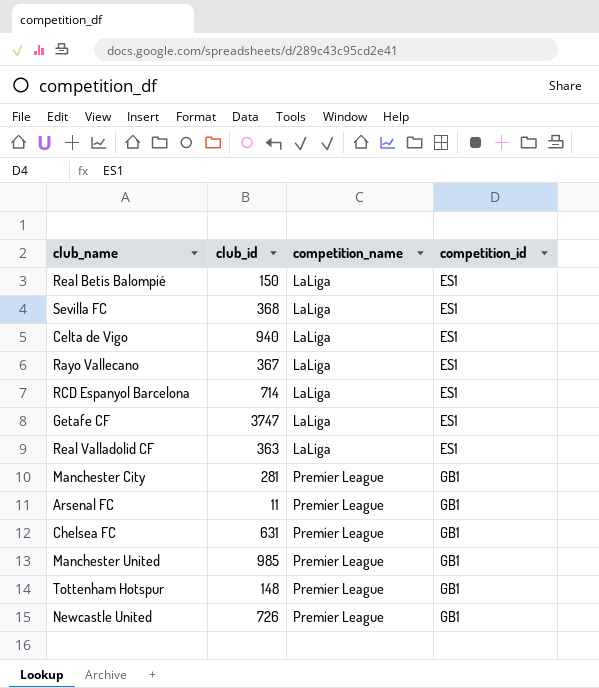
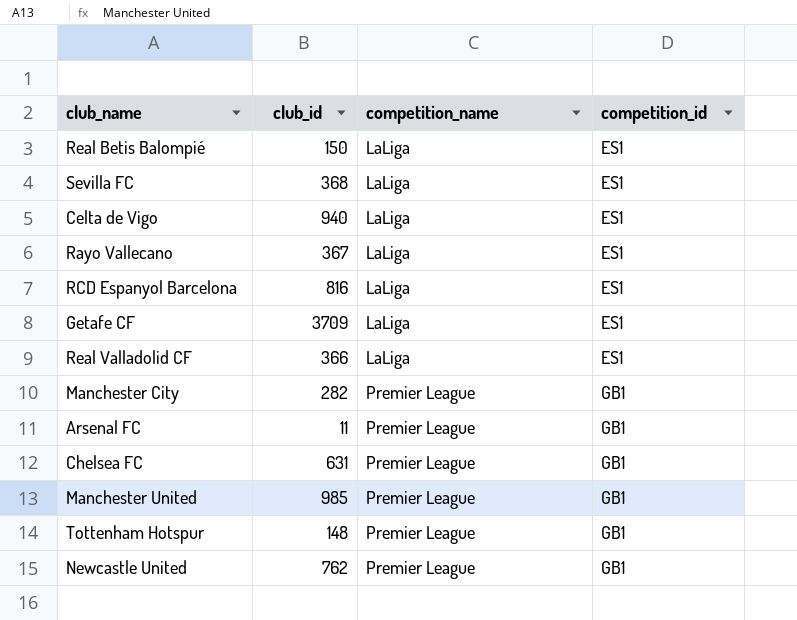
RCD Espanyol Barcelona | club_id: 714 -> 816
Getafe CF | club_id: 3747 -> 3709
Real Valladolid CF | club_id: 363 -> 366
Manchester City | club_id: 281 -> 282
Newcastle United | club_id: 726 -> 762

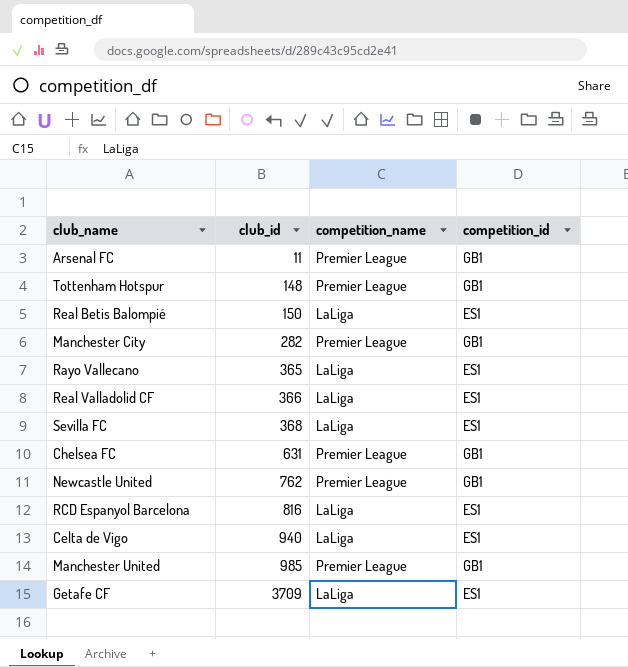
row order: competition_name ascending -> club_id ascending
Rayo Vallecano | club_id: 367 -> 365

